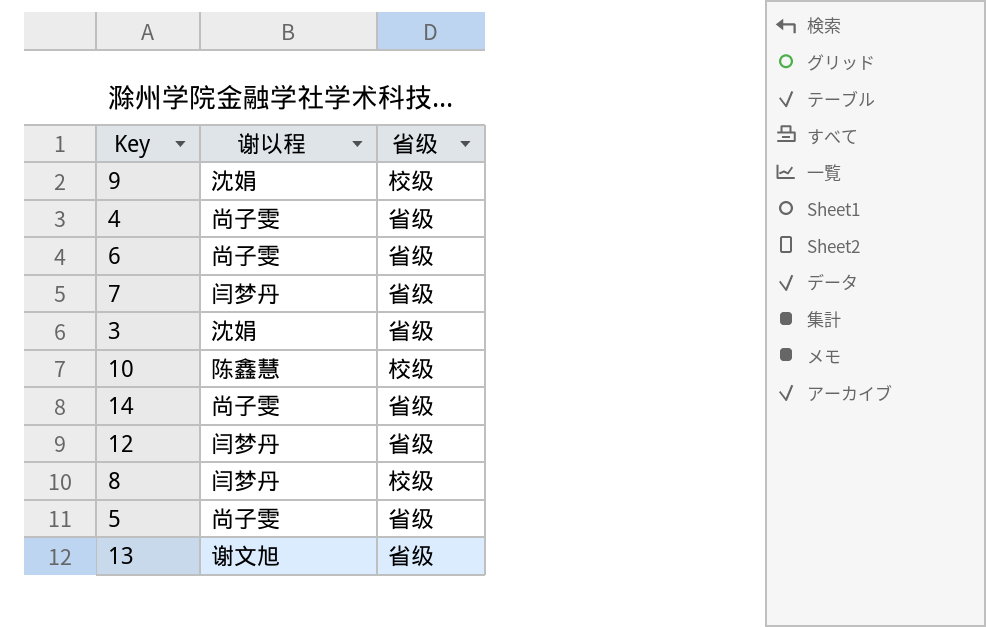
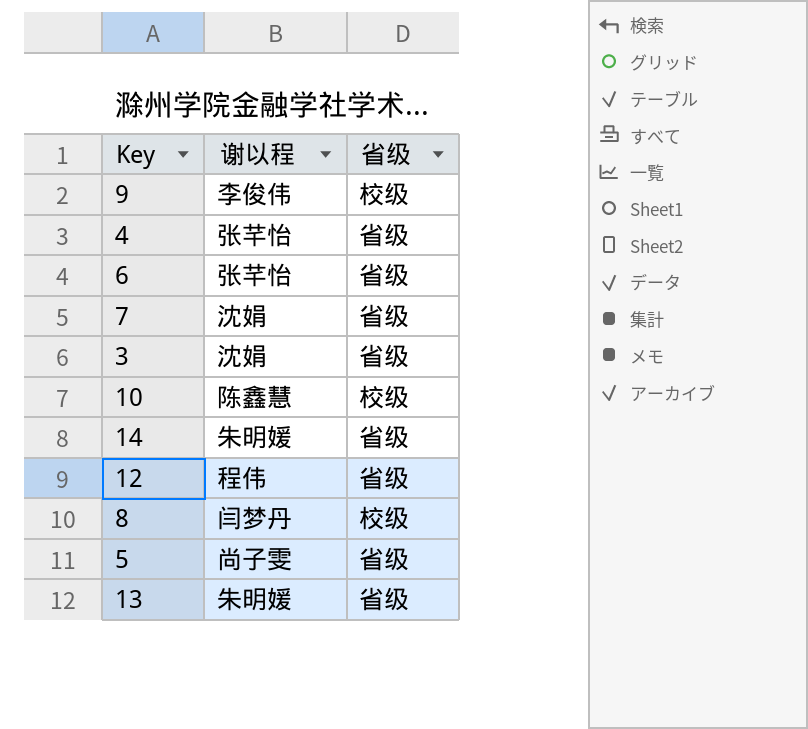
9 | 谢以程: 沈娟 -> 李俊伟
4 | 谢以程: 尚子雯 -> 张芊怡
6 | 谢以程: 尚子雯 -> 张芊怡
7 | 谢以程: 闫梦丹 -> 沈娟
14 | 谢以程: 尚子雯 -> 朱明媛
12 | 谢以程: 闫梦丹 -> 程伟
13 | 谢以程: 谢文旭 -> 朱明媛

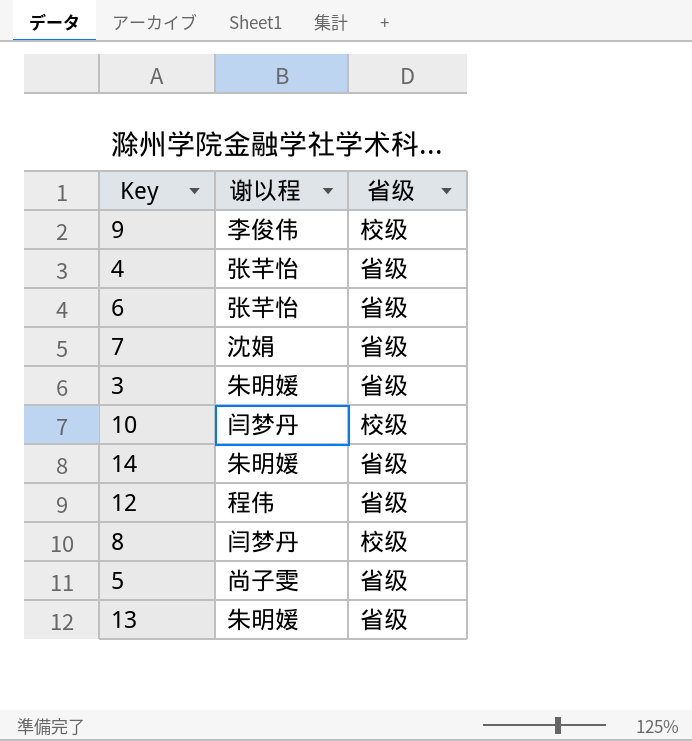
3 | 谢以程: 沈娟 -> 朱明媛
10 | 谢以程: 陈鑫慧 -> 闫梦丹

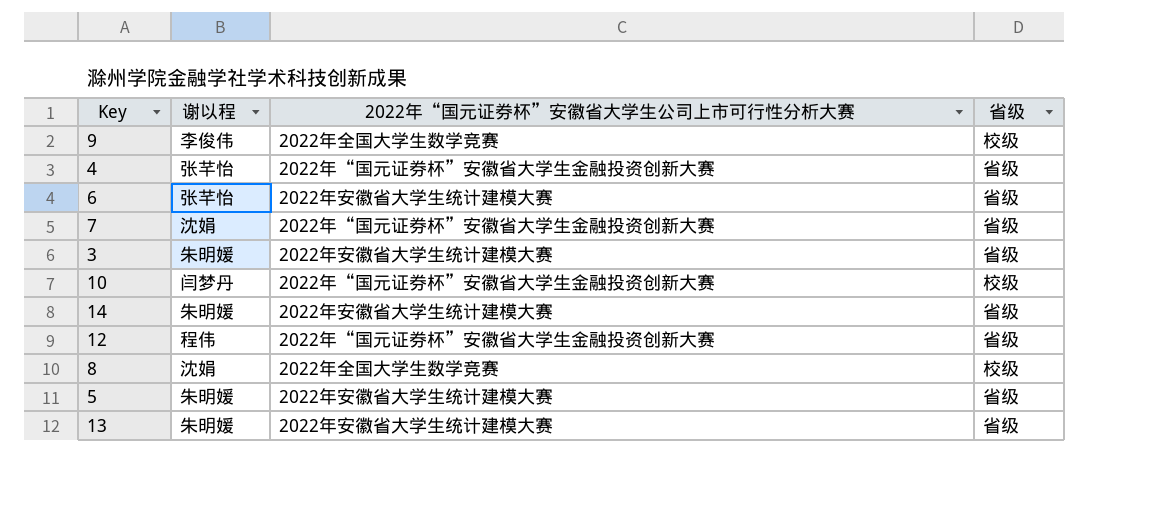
column 2022年“国元证券杯”安徽省大学生公司上市可行性分析大赛 | position: none -> 3
8 | 谢以程: 闫梦丹 -> 沈娟
5 | 谢以程: 尚子雯 -> 朱明媛

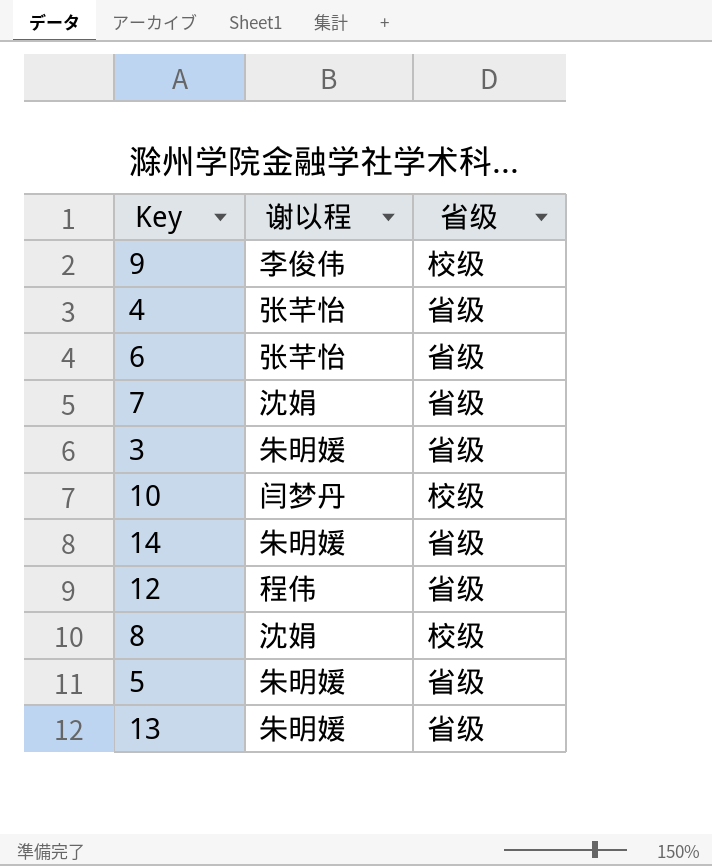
column 2022年“国元证券杯”安徽省大学生公司上市可行性分析大赛 | position: 3 -> none

